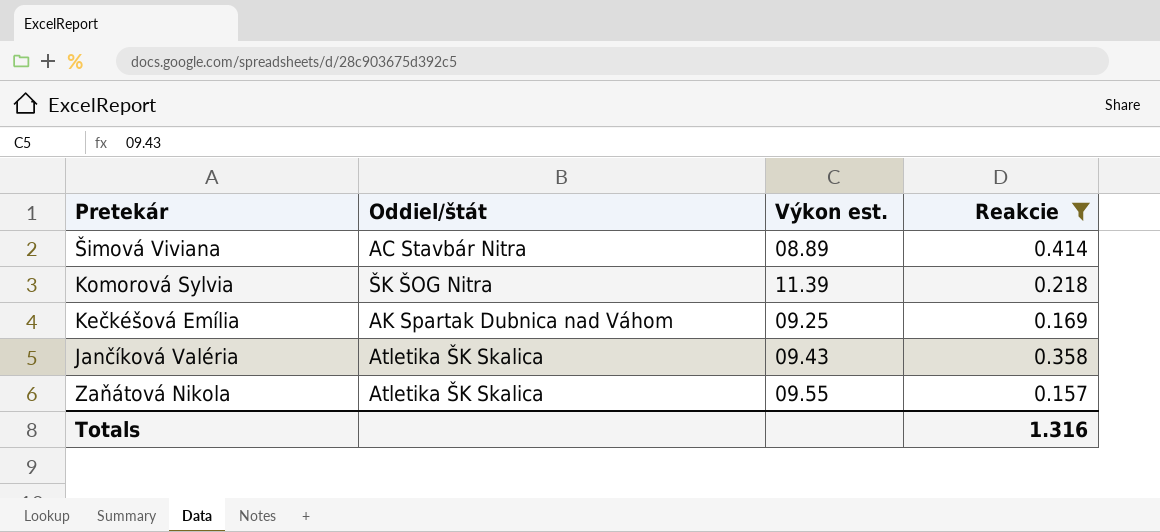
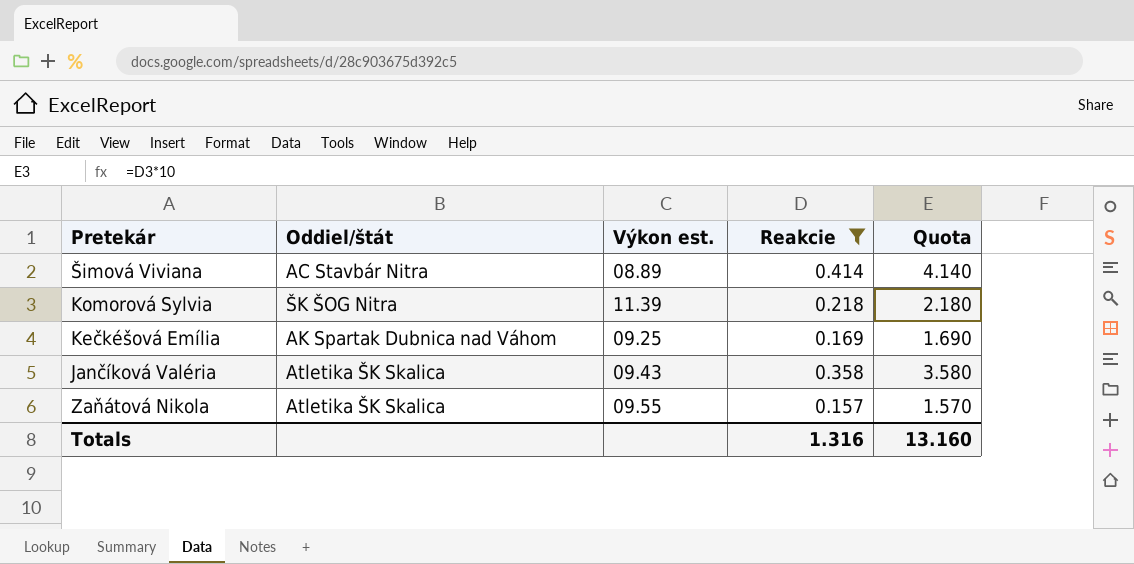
column Quota | formula: none -> [Reakcie] * 10

